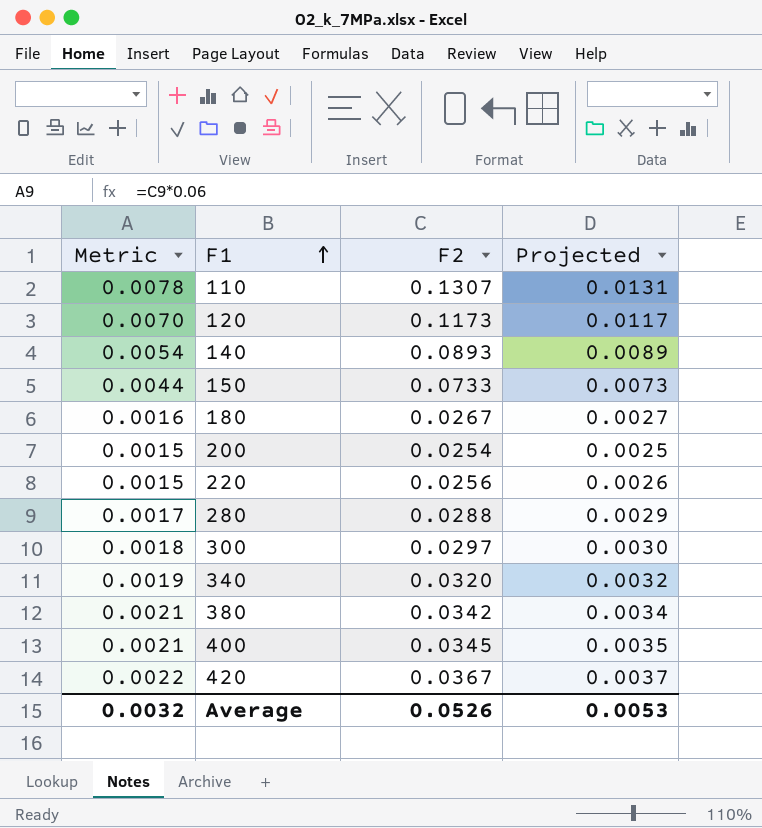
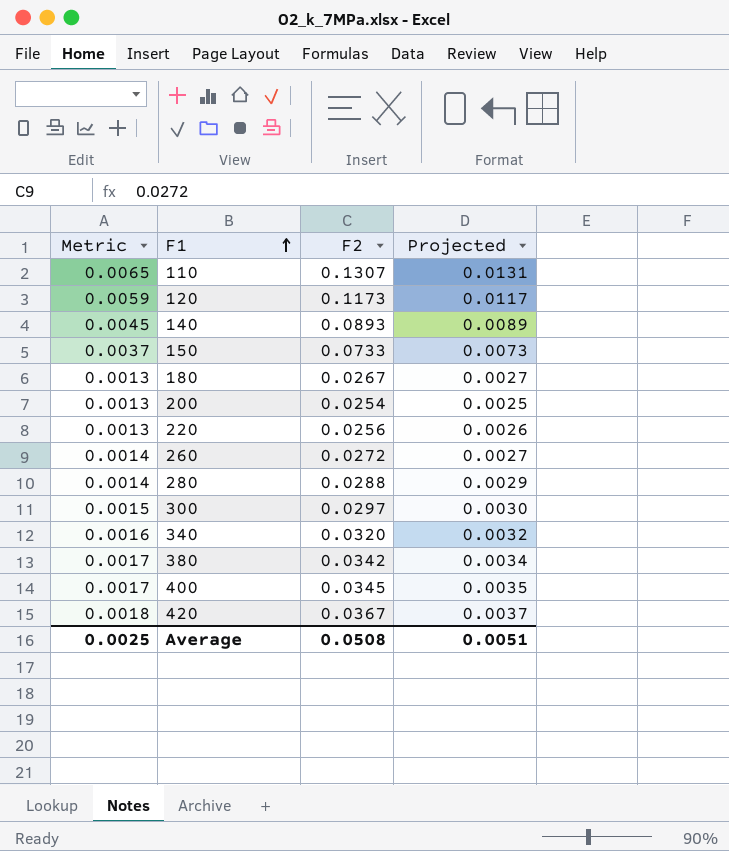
column Metric | formula: [F2] * 0.06 -> [F2] * 0.05
row 260: none -> 0.0014 | 0.0272 | 0.0027
Average | Metric: 0.0032 -> 0.0025
Average | F2: 0.0526 -> 0.0508
Average | Projected: 0.0053 -> 0.0051

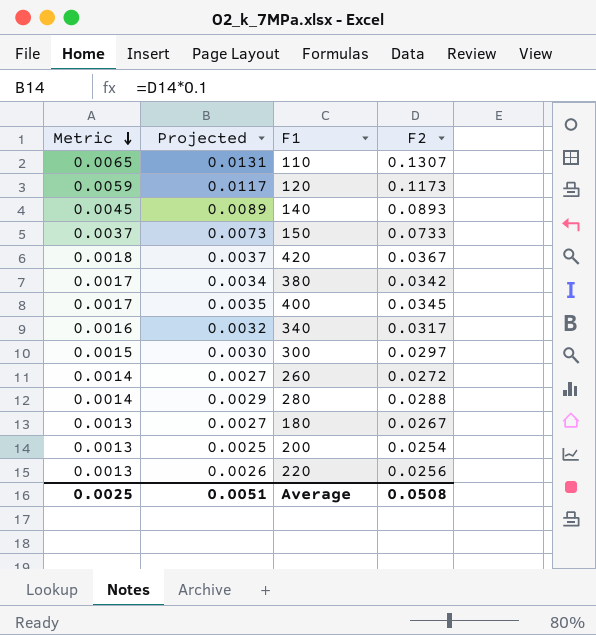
row order: F1 ascending -> Metric descending
column Projected | position: 4 -> 2
340 | F2: 0.0320 -> 0.0317

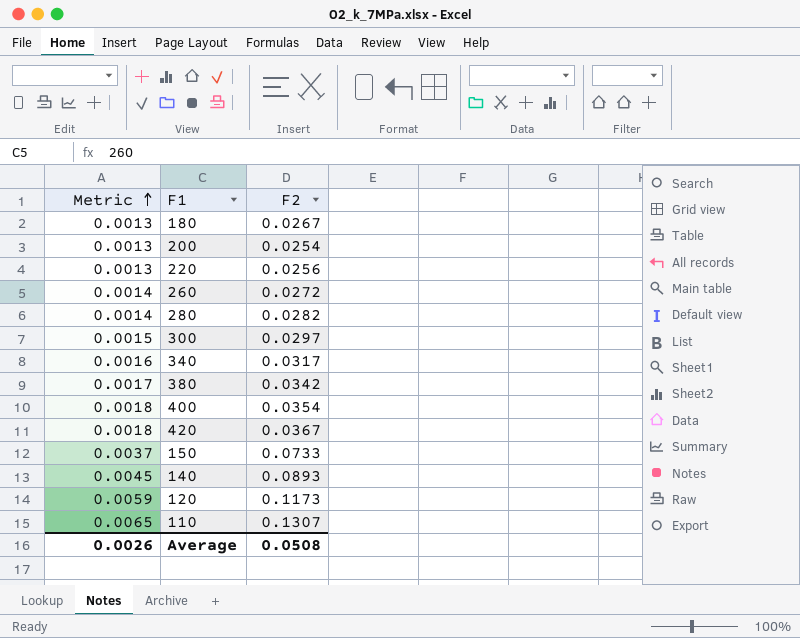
row order: Metric descending -> Metric ascending
column Projected | formula: [F2] * 0.1 -> none
280 | F2: 0.0288 -> 0.0282
400 | Metric: 0.0017 -> 0.0018
400 | F2: 0.0345 -> 0.0354
Average | Metric: 0.0025 -> 0.0026

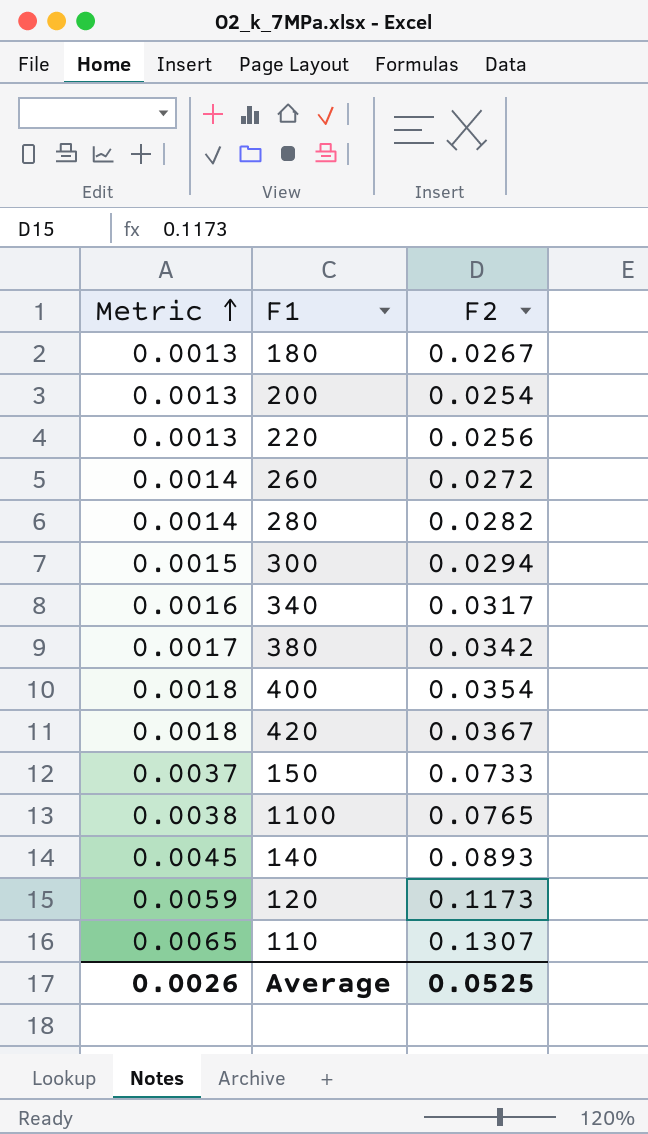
300 | F2: 0.0297 -> 0.0294
row 1100: none -> 0.0038 | 0.0765
Average | F2: 0.0508 -> 0.0525

